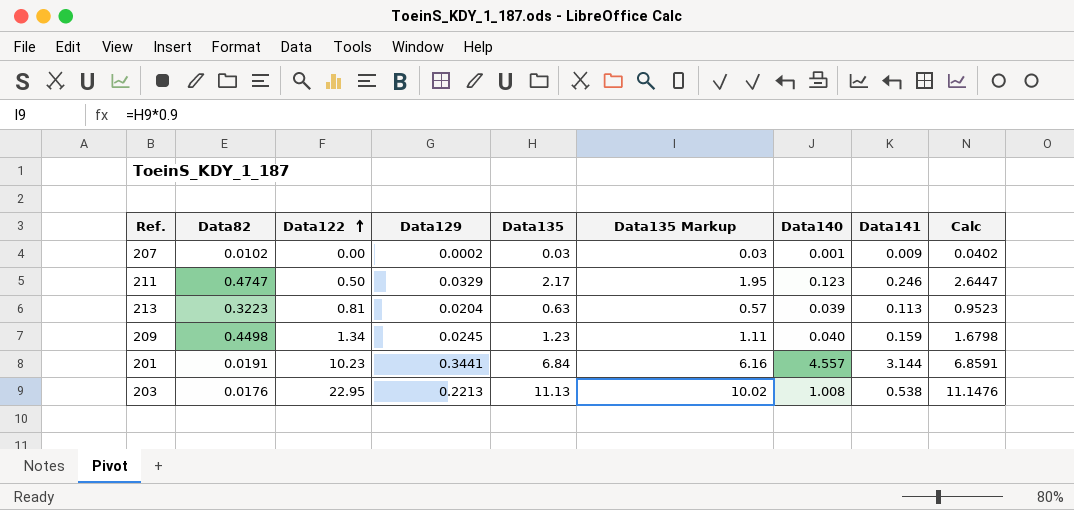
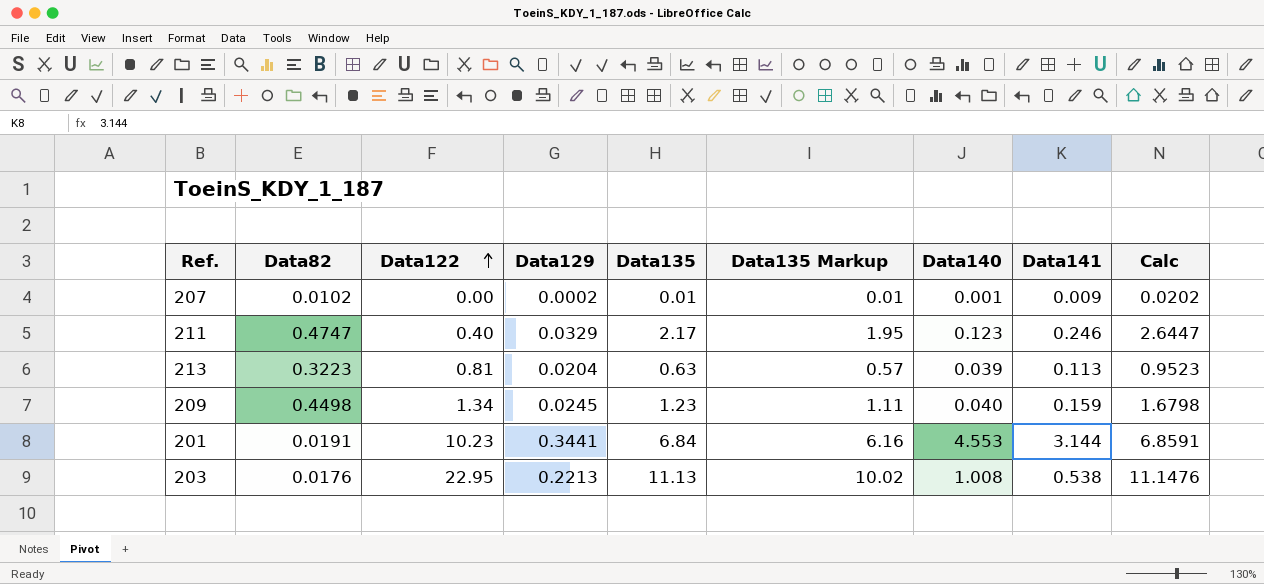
207 | Data135: 0.03 -> 0.01
207 | Data135 Markup: 0.03 -> 0.01
207 | Calc: 0.0402 -> 0.0202
211 | Data122: 0.50 -> 0.40
201 | Data140: 4.557 -> 4.553

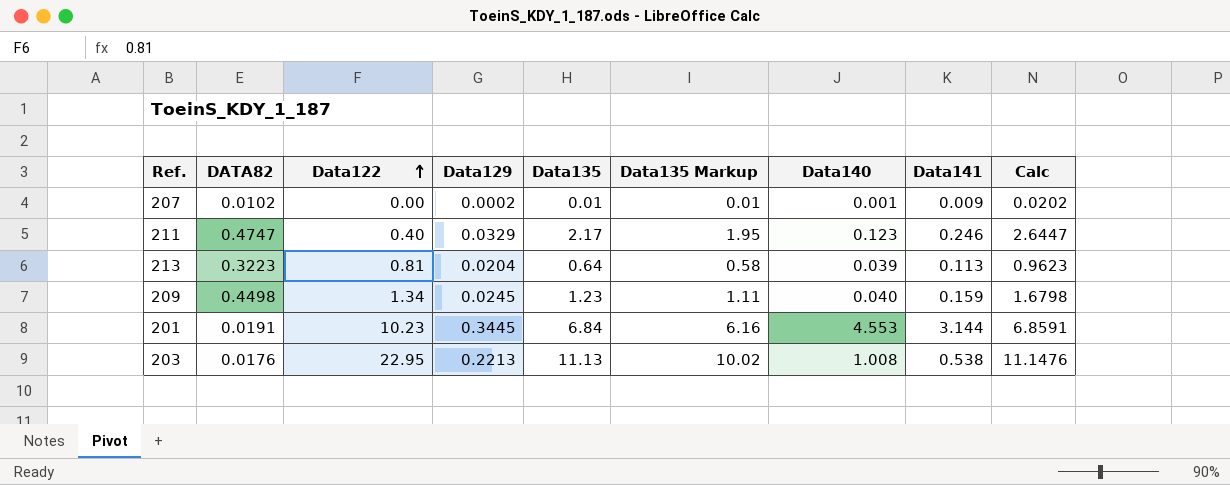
column name: Data82 -> DATA82
213 | Data135: 0.63 -> 0.64
213 | Data135 Markup: 0.57 -> 0.58
213 | Calc: 0.9523 -> 0.9623
201 | Data129: 0.3441 -> 0.3445

